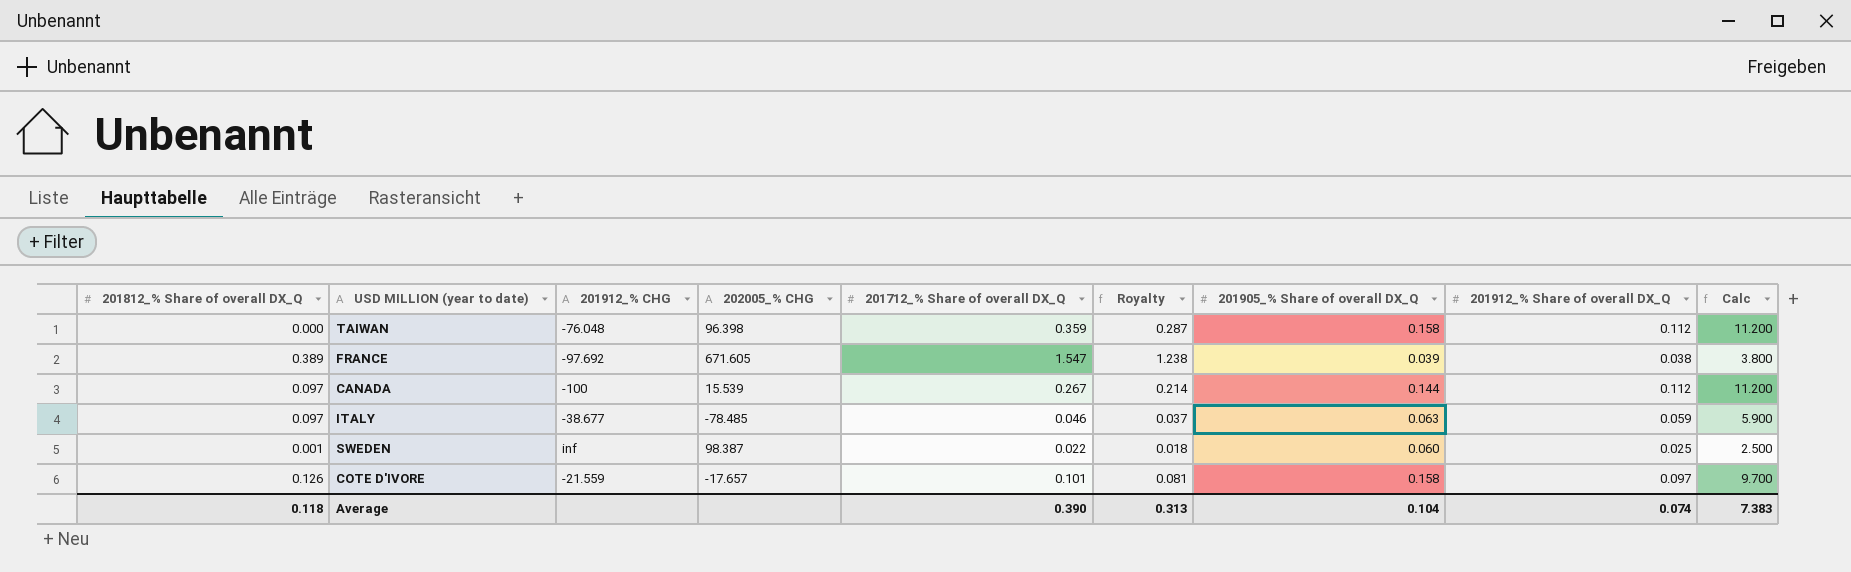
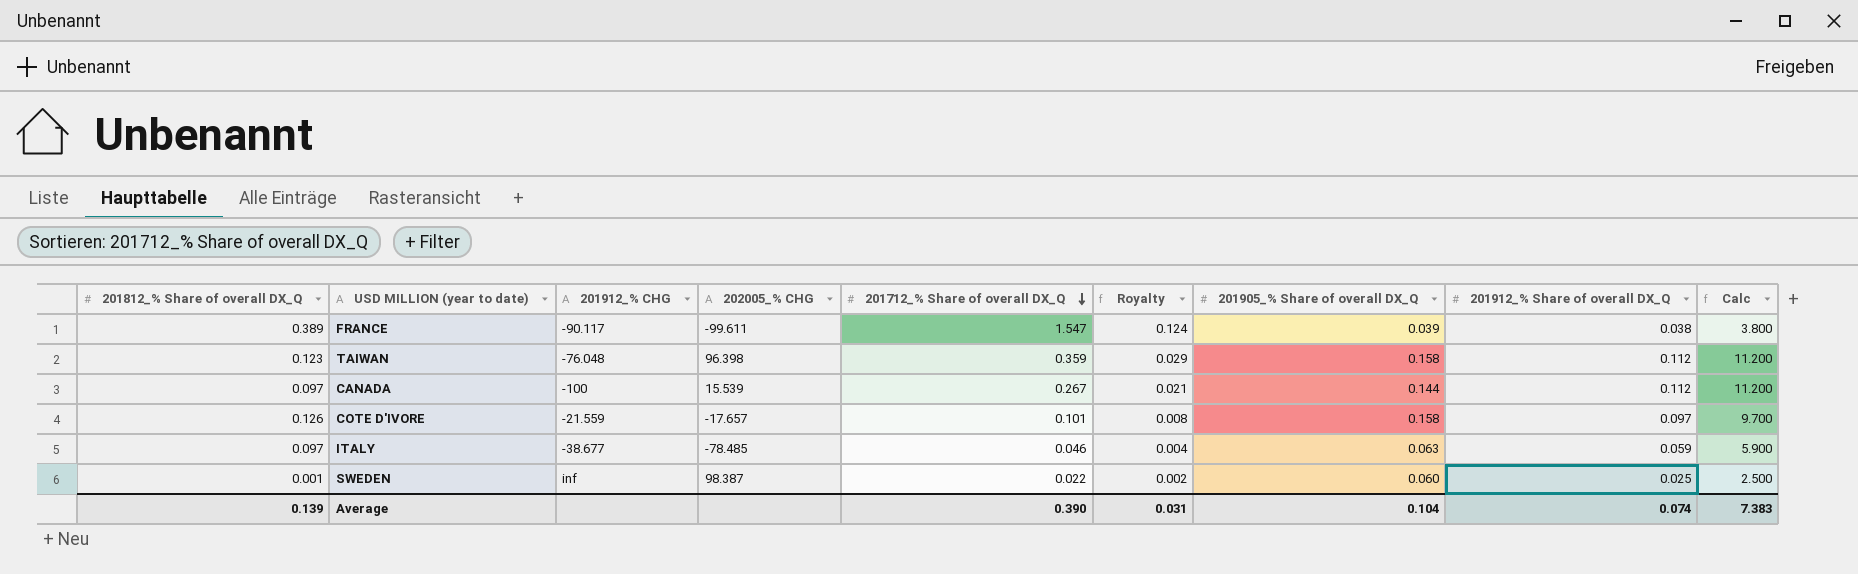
row order: none -> 201712_% Share of overall DX_Q descending
column Royalty | formula: [201712_% Share of overall DX_Q] * 0.8 -> [201712_% Share of overall DX_Q] * 0.08
FRANCE | 201912_% CHG: -97.692 -> -90.117
FRANCE | 202005_% CHG: 671.605 -> -99.611
TAIWAN | 201812_% Share of overall DX_Q: 0.000 -> 0.123
Average | 201812_% Share of overall DX_Q: 0.118 -> 0.139
Average | Royalty: 0.313 -> 0.031

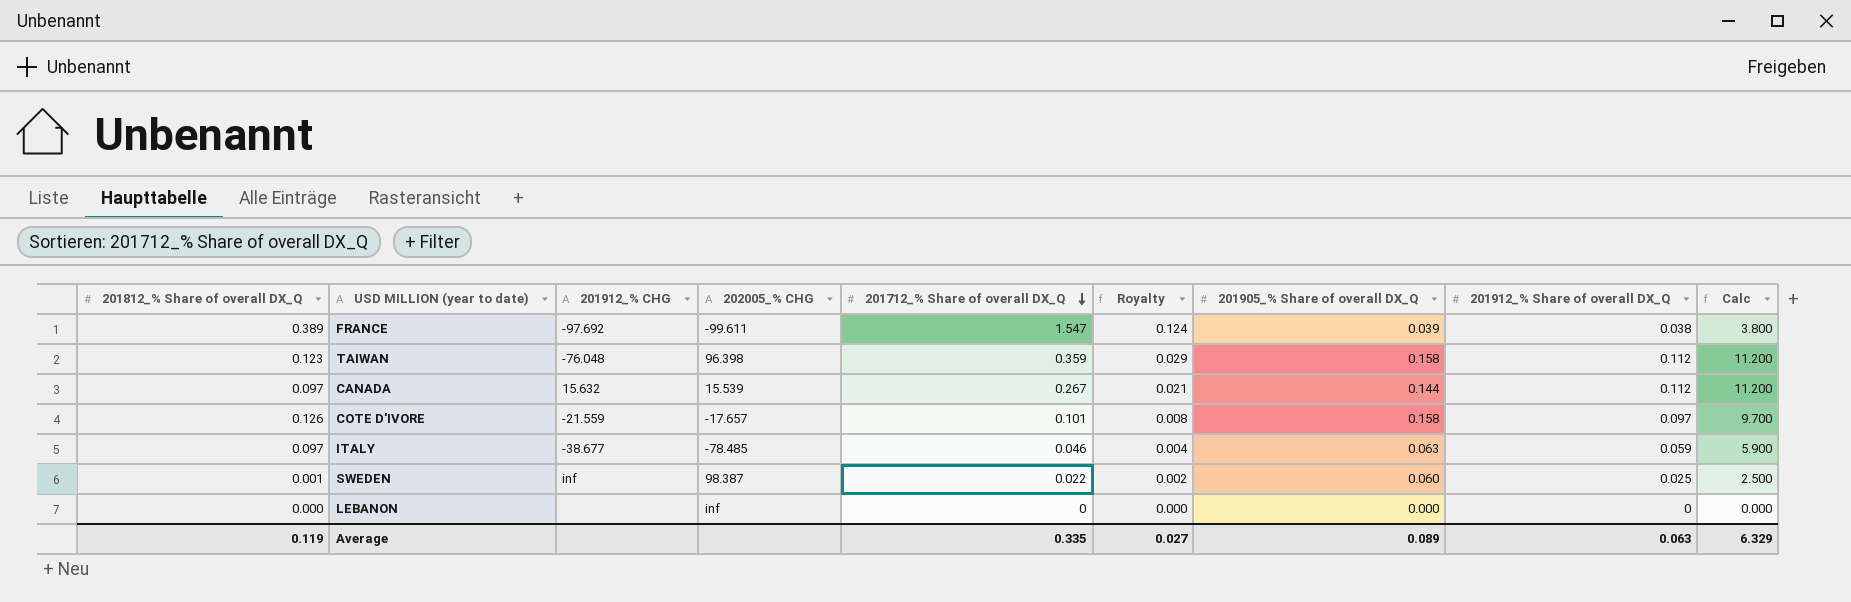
FRANCE | 201912_% CHG: -90.117 -> -97.692
CANADA | 201912_% CHG: -100 -> 15.632
row LEBANON: none -> 0.000 | none | inf | 0 | 0.000 | 0.000 | 0 | 0.000
Average | 201812_% Share of overall DX_Q: 0.139 -> 0.119
Average | 201712_% Share of overall DX_Q: 0.390 -> 0.335
Average | Royalty: 0.031 -> 0.027
Average | 201905_% Share of overall DX_Q: 0.104 -> 0.089
Average | 201912_% Share of overall DX_Q: 0.074 -> 0.063
Average | Calc: 7.383 -> 6.329

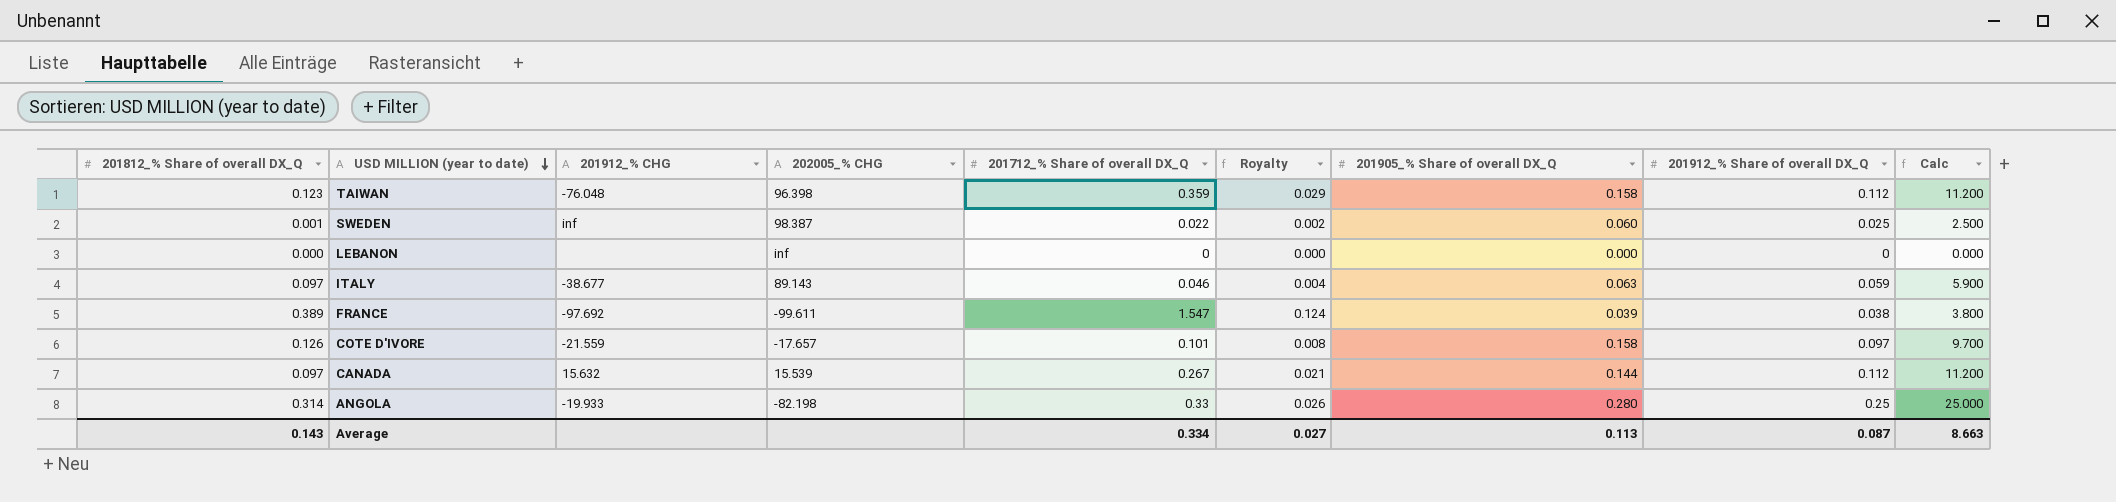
row order: 201712_% Share of overall DX_Q descending -> USD MILLION (year to date) descending
ITALY | 202005_% CHG: -78.485 -> 89.143
row ANGOLA: none -> 0.314 | -19.933 | -82.198 | 0.33 | 0.026 | 0.280 | 0.25 | 25.000
Average | 201812_% Share of overall DX_Q: 0.119 -> 0.143
Average | 201712_% Share of overall DX_Q: 0.335 -> 0.334
Average | 201905_% Share of overall DX_Q: 0.089 -> 0.113
Average | 201912_% Share of overall DX_Q: 0.063 -> 0.087
Average | Calc: 6.329 -> 8.663

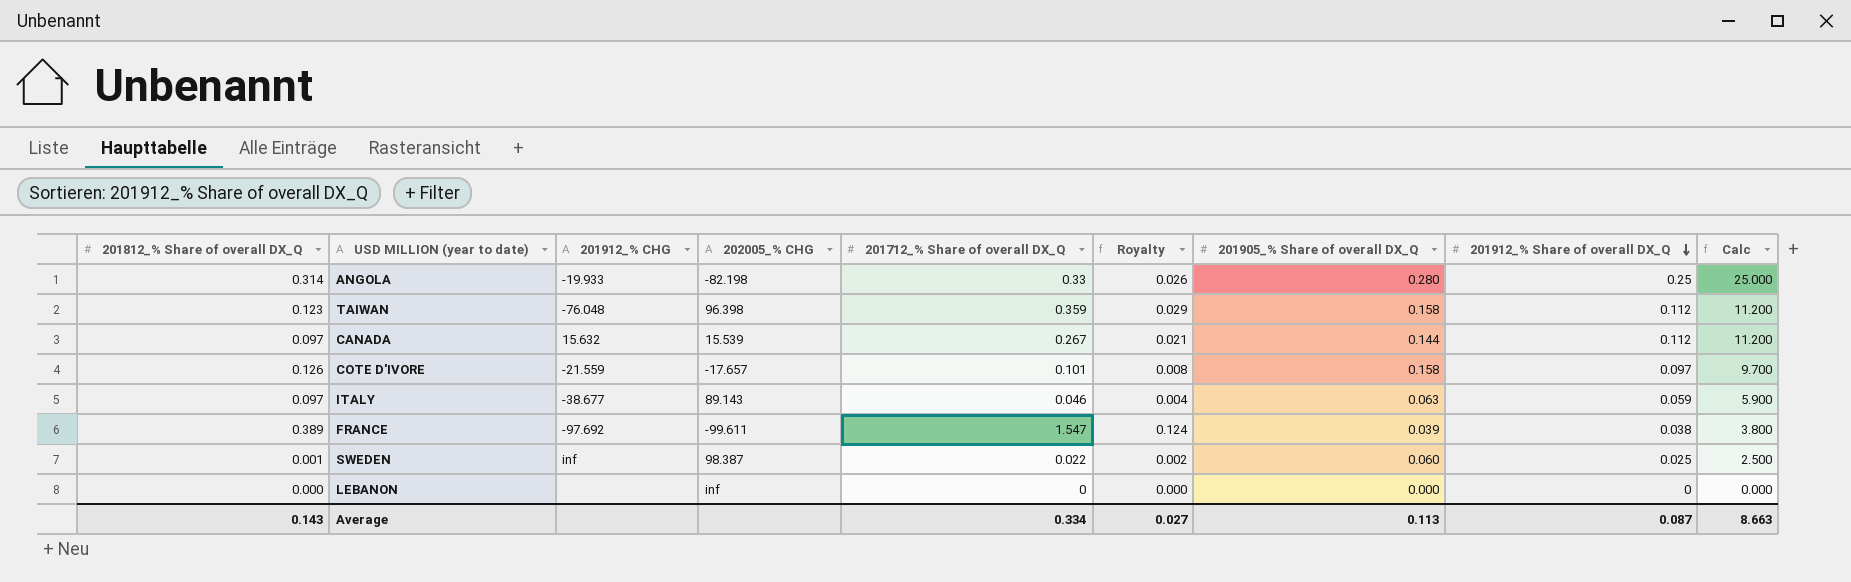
row order: USD MILLION (year to date) descending -> 201912_% Share of overall DX_Q descending

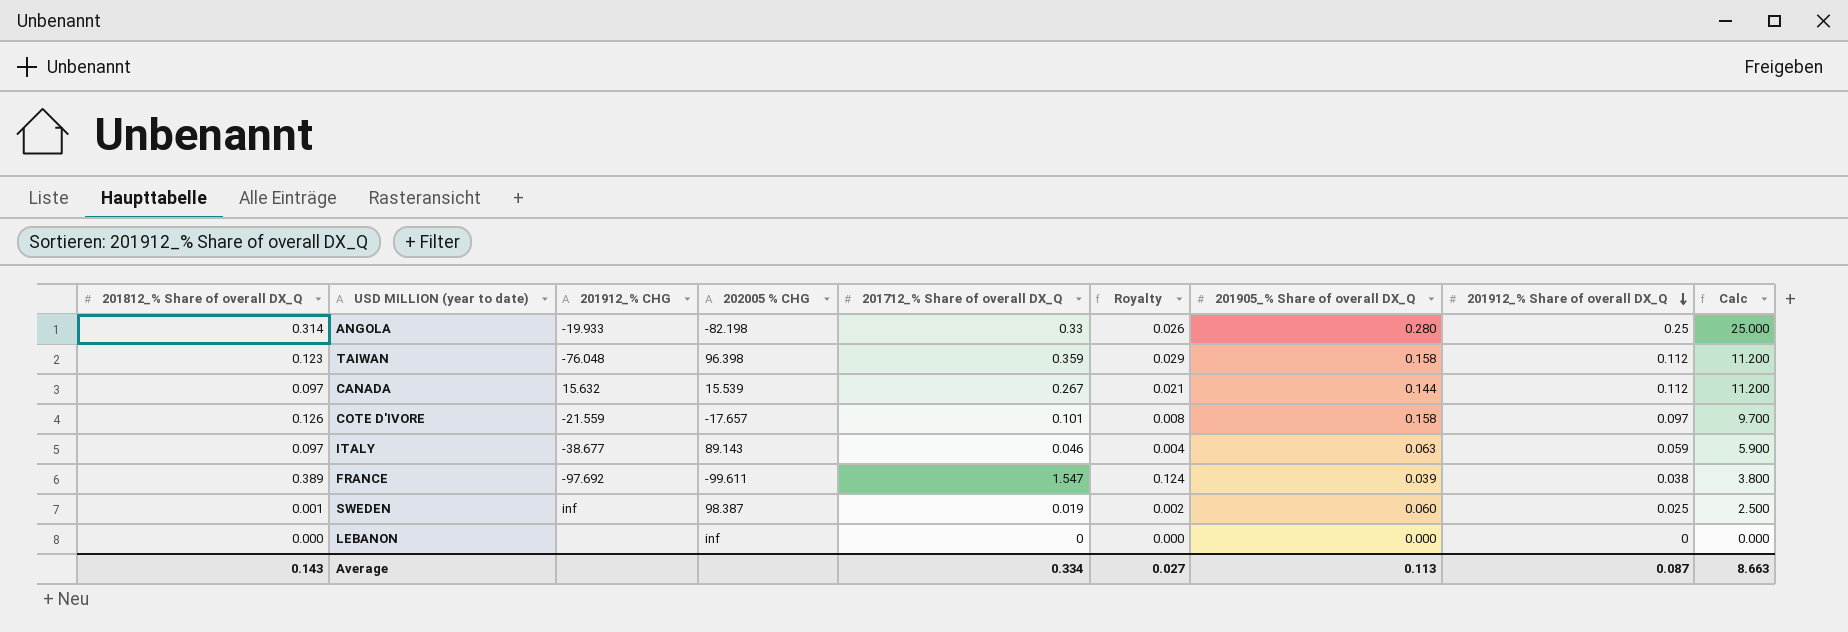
column name: 202005_% CHG -> 202005 % CHG
SWEDEN | 201712_% Share of overall DX_Q: 0.022 -> 0.019

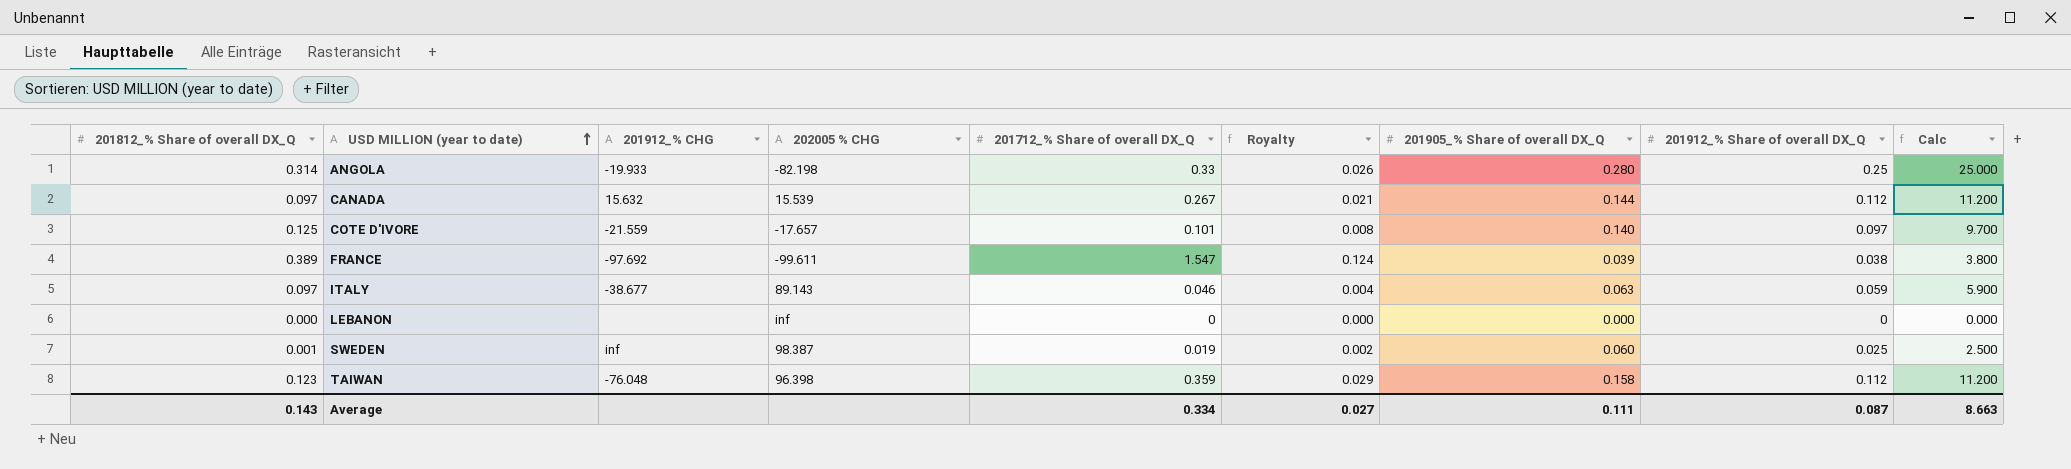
row order: 201912_% Share of overall DX_Q descending -> USD MILLION (year to date) ascending
COTE D'IVORE | 201812_% Share of overall DX_Q: 0.126 -> 0.125
COTE D'IVORE | 201905_% Share of overall DX_Q: 0.158 -> 0.140
Average | 201905_% Share of overall DX_Q: 0.113 -> 0.111

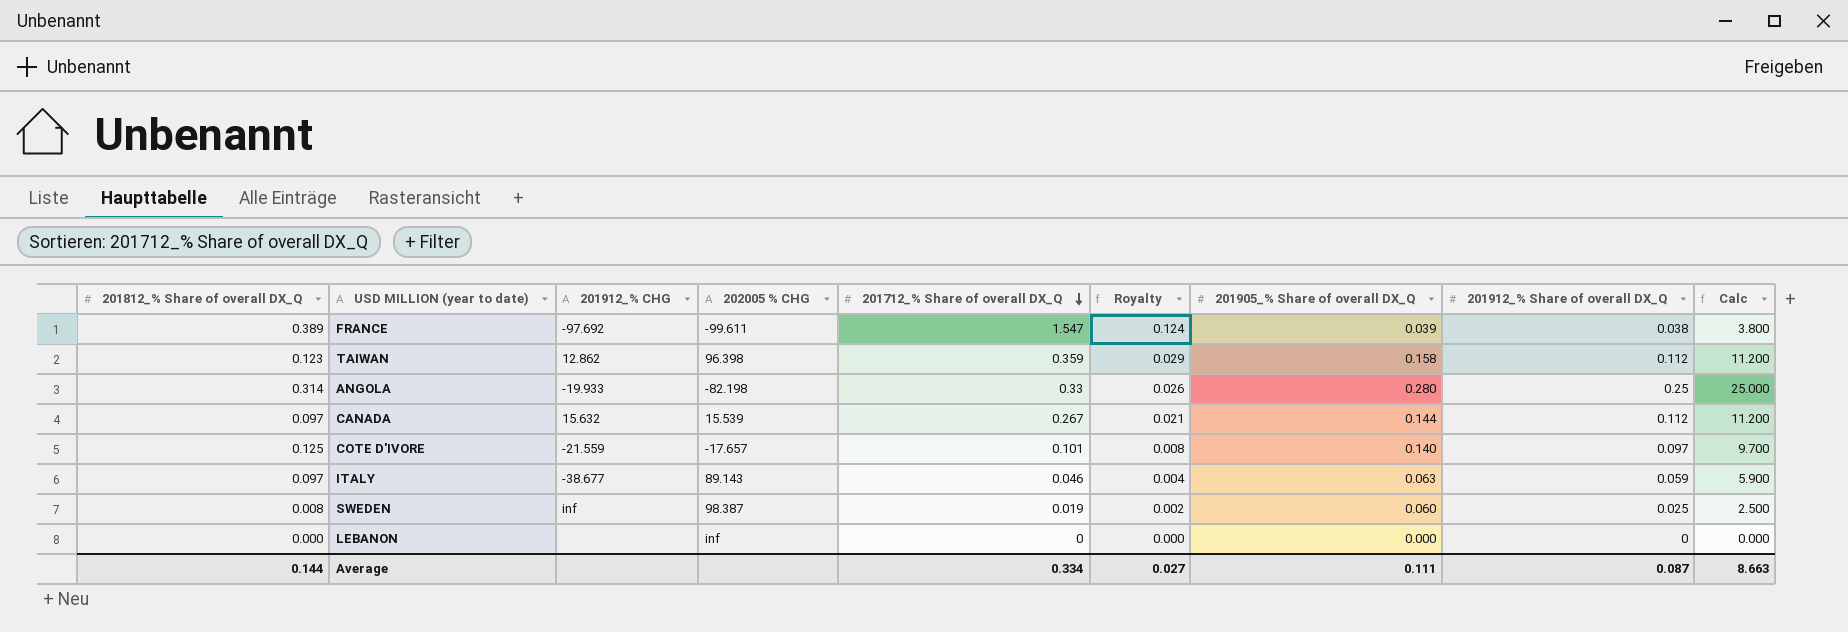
row order: USD MILLION (year to date) ascending -> 201712_% Share of overall DX_Q descending
TAIWAN | 201912_% CHG: -76.048 -> 12.862
SWEDEN | 201812_% Share of overall DX_Q: 0.001 -> 0.008
Average | 201812_% Share of overall DX_Q: 0.143 -> 0.144

